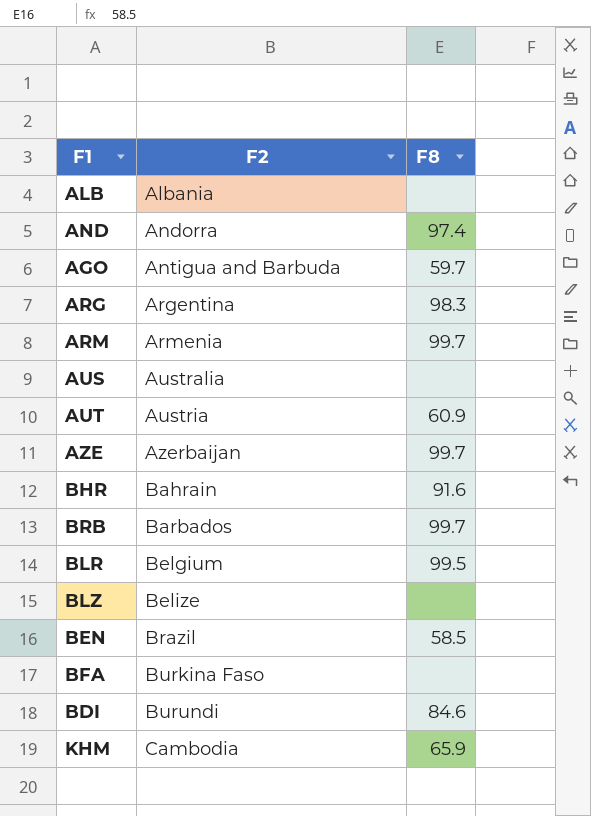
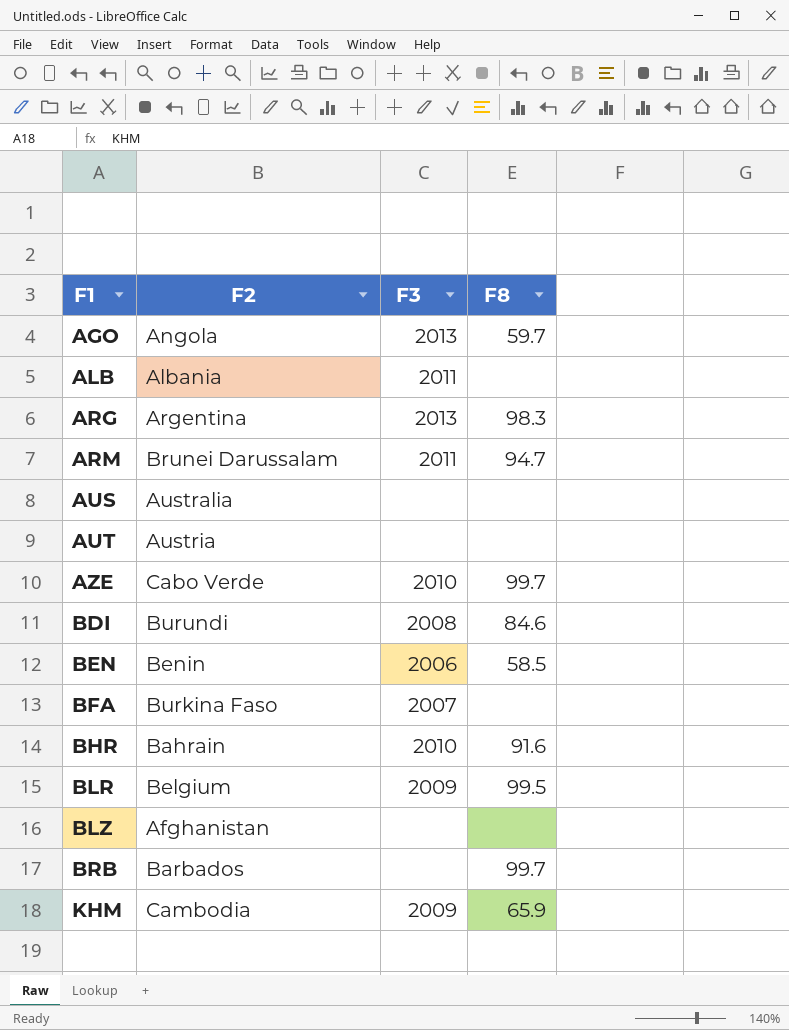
row order: F2 ascending -> F1 ascending
column F3 | position: none -> 3
row AND: Andorra | 97.4 -> none
AGO | F2: Antigua and Barbuda -> Angola
ARM | F2: Armenia -> Brunei Darussalam
ARM | F8: 99.7 -> 94.7
AUT | F8: 60.9 -> none
AZE | F2: Azerbaijan -> Cabo Verde
BEN | F2: Brazil -> Benin
BLZ | F2: Belize -> Afghanistan

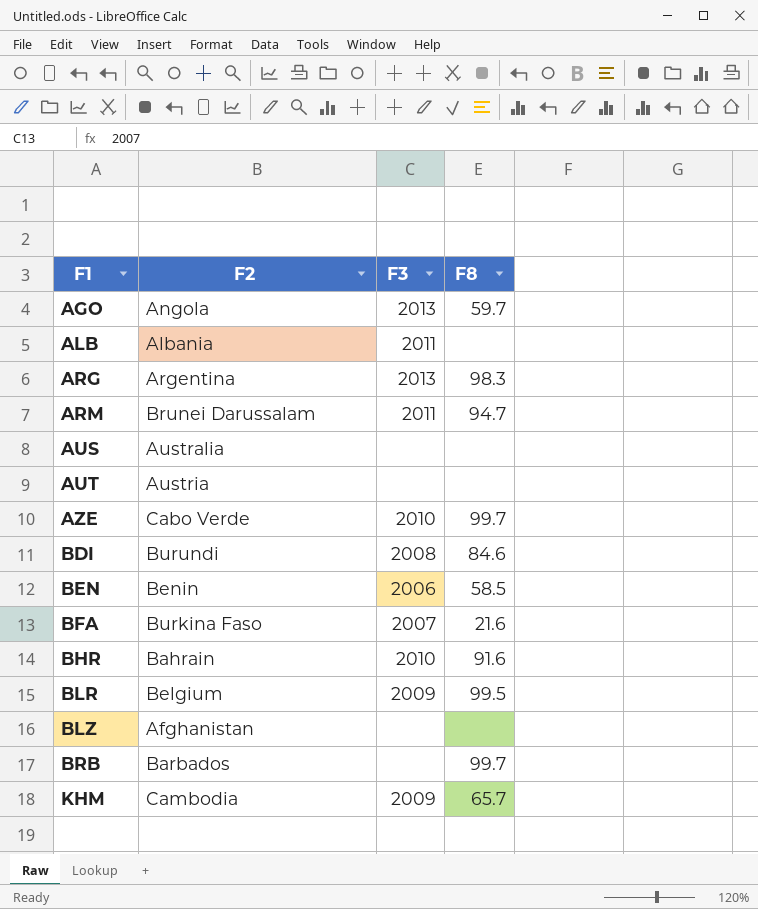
BFA | F8: none -> 21.6
KHM | F8: 65.9 -> 65.7

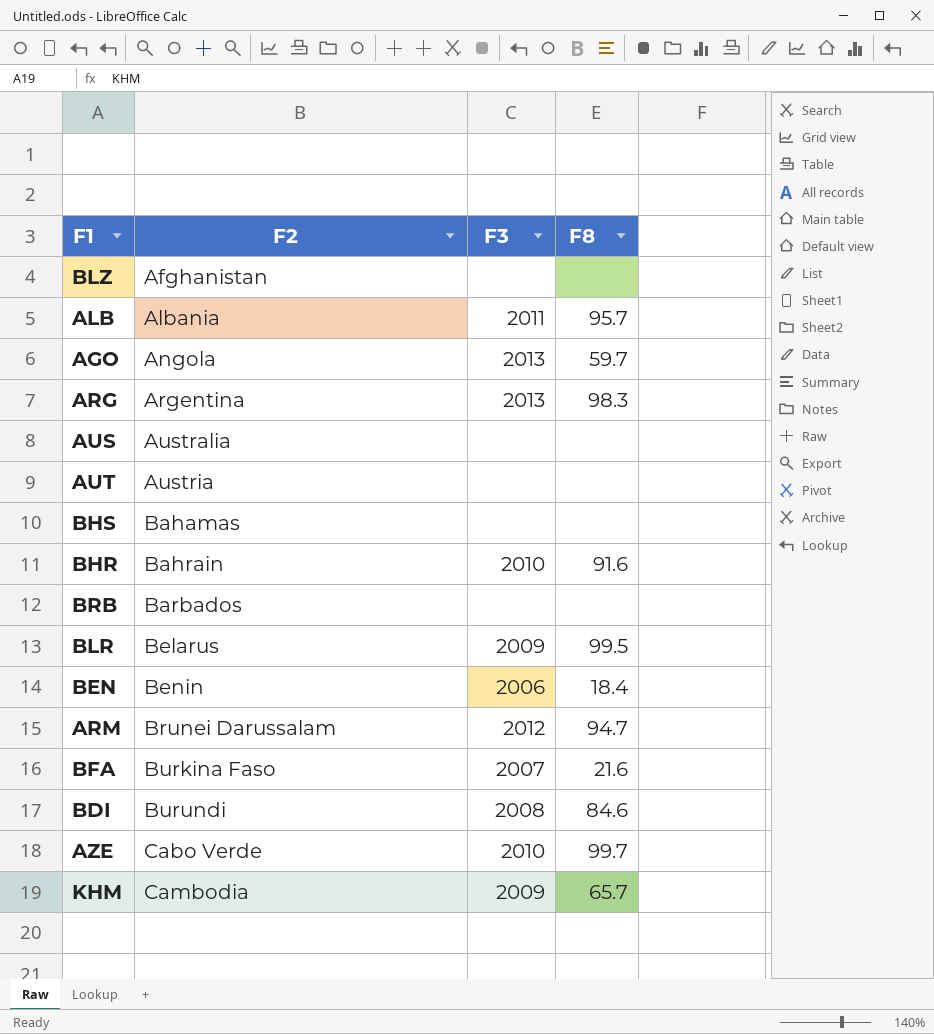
row order: F1 ascending -> F2 ascending
ALB | F8: none -> 95.7
row BHS: none -> Bahamas | none | none
BRB | F8: 99.7 -> none
BLR | F2: Belgium -> Belarus
BEN | F8: 58.5 -> 18.4
ARM | F3: 2011 -> 2012

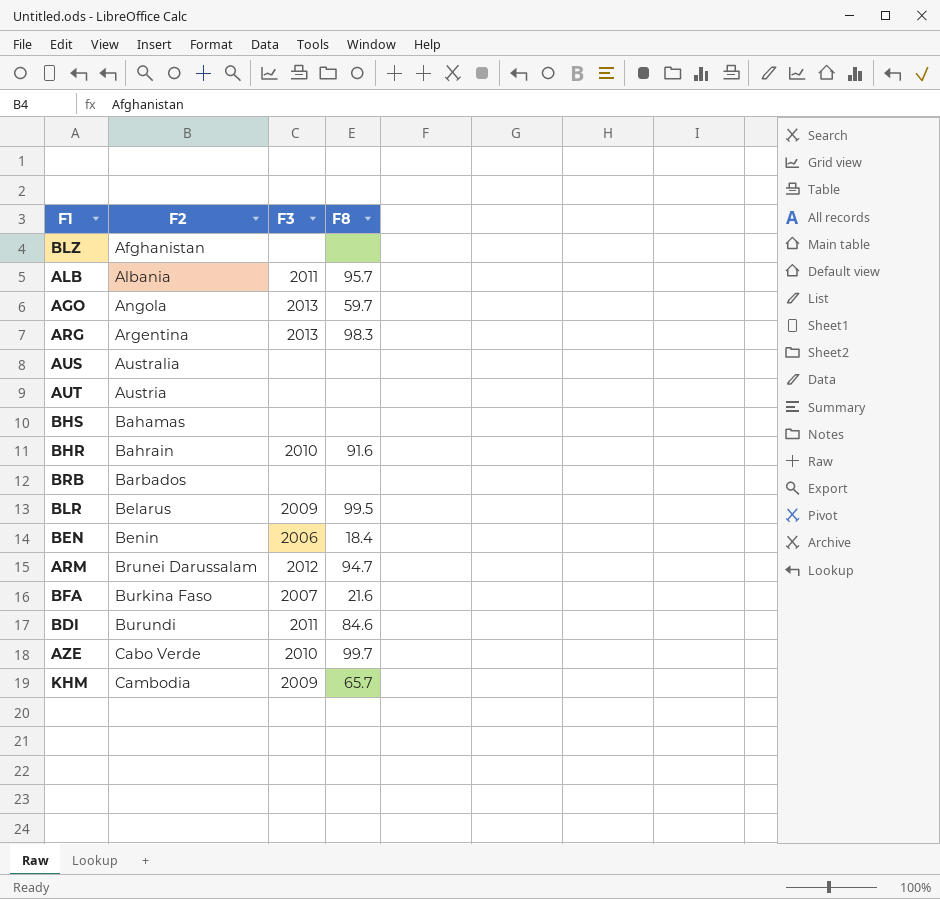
BDI | F3: 2008 -> 2011

